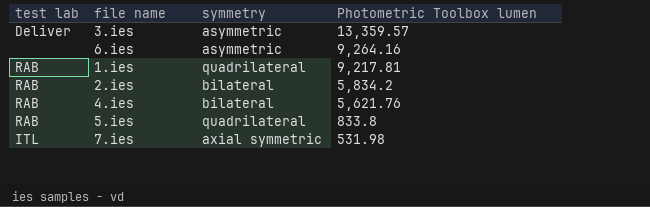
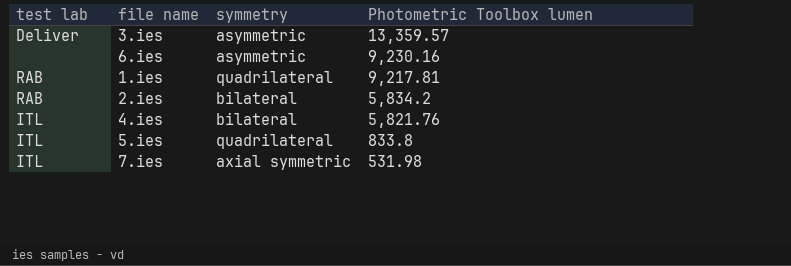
6.ies | Photometric Toolbox lumen: 9,264.16 -> 9,230.16
4.ies | test lab: RAB -> ITL
4.ies | Photometric Toolbox lumen: 5,621.76 -> 5,821.76
5.ies | test lab: RAB -> ITL

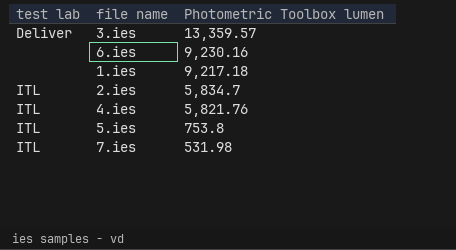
column symmetry | position: 3 -> none
1.ies | test lab: RAB -> none
1.ies | Photometric Toolbox lumen: 9,217.81 -> 9,217.18
2.ies | test lab: RAB -> ITL
2.ies | Photometric Toolbox lumen: 5,834.2 -> 5,834.7
5.ies | Photometric Toolbox lumen: 833.8 -> 753.8

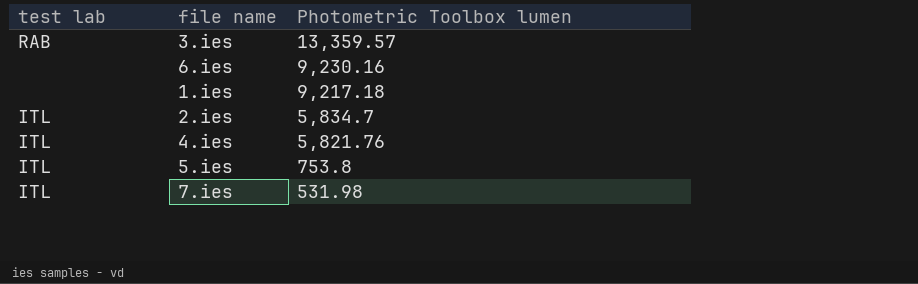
3.ies | test lab: Deliver -> RAB

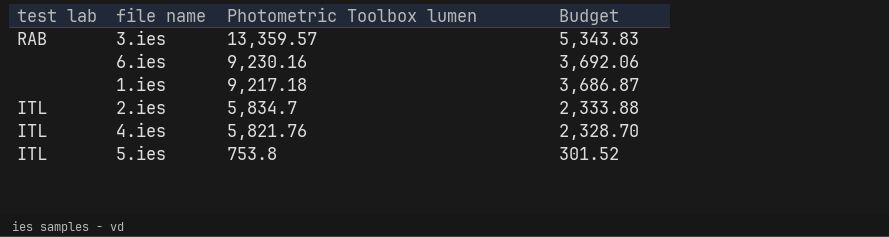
column Budget | formula: none -> [Photometric Toolbox lumen] * 0.4
row 7.ies: ITL | 531.98 -> none

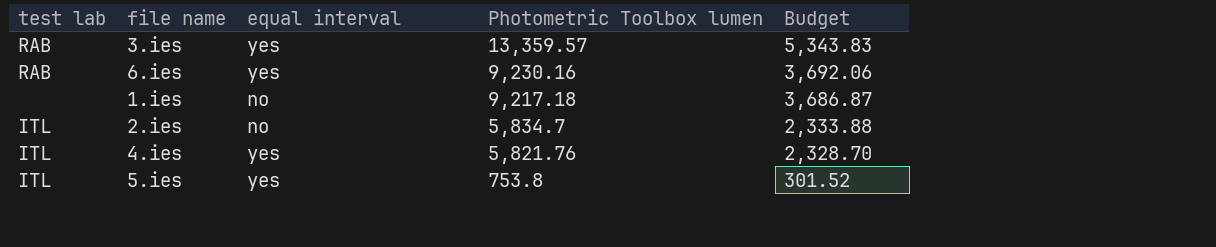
column equal interval | position: none -> 3
6.ies | test lab: none -> RAB

